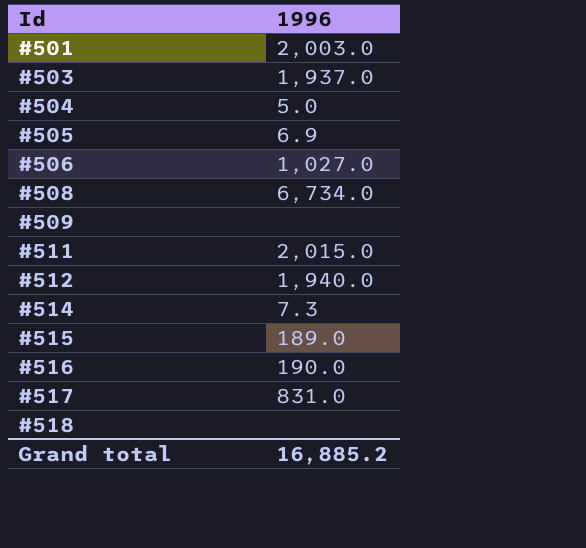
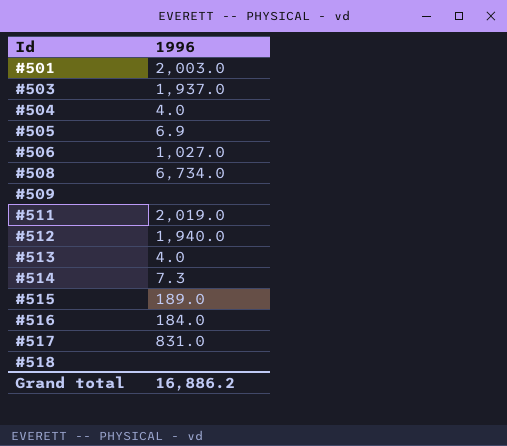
#504 | 1996: 5.0 -> 4.0
#511 | 1996: 2,015.0 -> 2,019.0
row #513: none -> 4.0
#516 | 1996: 190.0 -> 184.0
Grand total | 1996: 16,885.2 -> 16,886.2

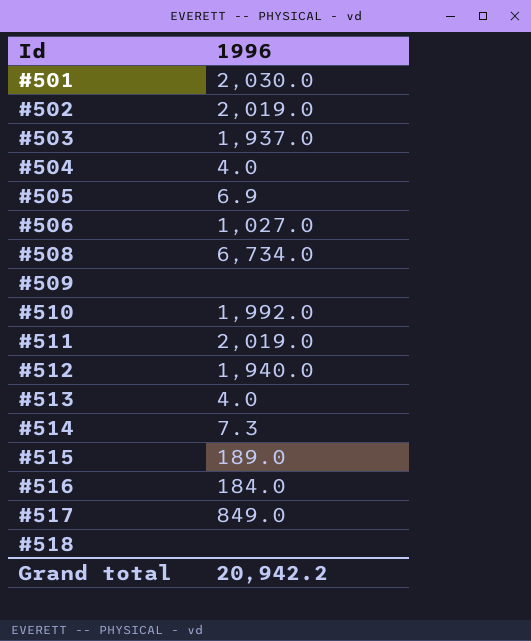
#501 | 1996: 2,003.0 -> 2,030.0
row #502: none -> 2,019.0
row #510: none -> 1,992.0
#517 | 1996: 831.0 -> 849.0
Grand total | 1996: 16,886.2 -> 20,942.2

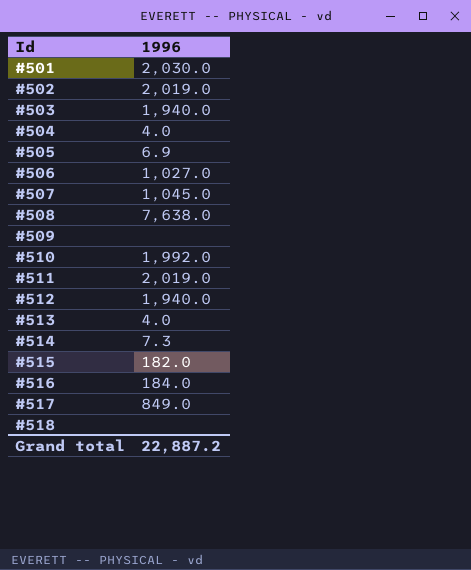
#503 | 1996: 1,937.0 -> 1,940.0
row #507: none -> 1,045.0
#508 | 1996: 6,734.0 -> 7,638.0
#515 | 1996: 189.0 -> 182.0
Grand total | 1996: 20,942.2 -> 22,887.2

